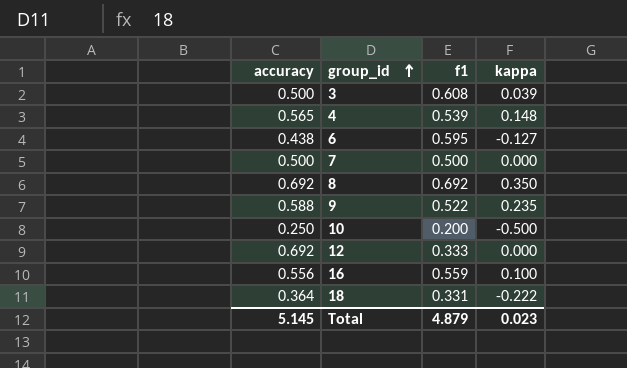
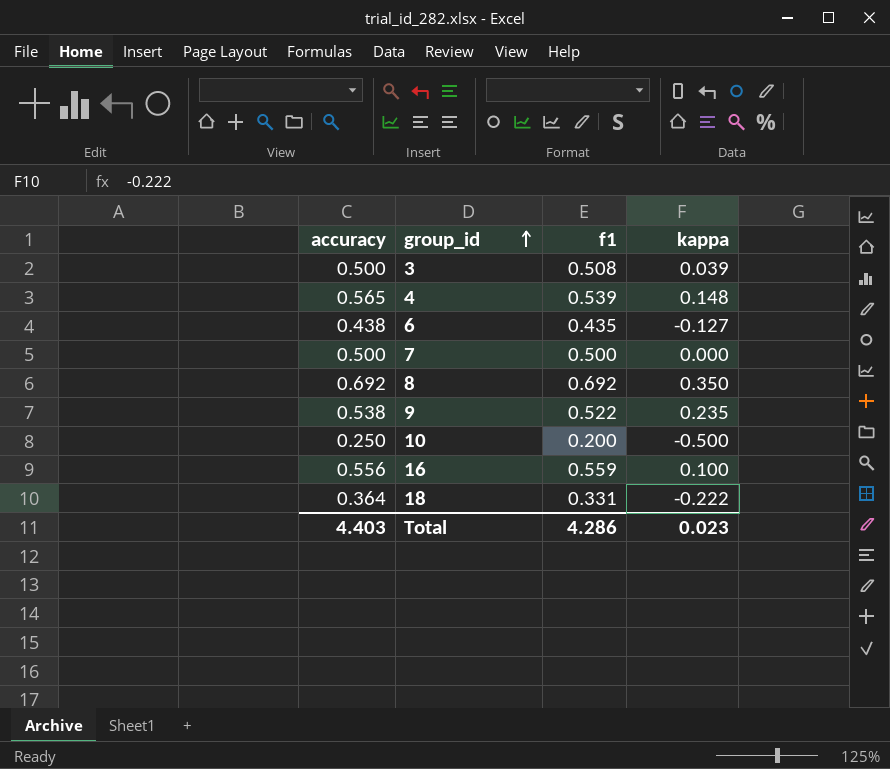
row 12: 0.692 | 0.333 | 0.000 -> none
3 | f1: 0.608 -> 0.508
6 | f1: 0.595 -> 0.435
9 | accuracy: 0.588 -> 0.538
Total | accuracy: 5.145 -> 4.403
Total | f1: 4.879 -> 4.286

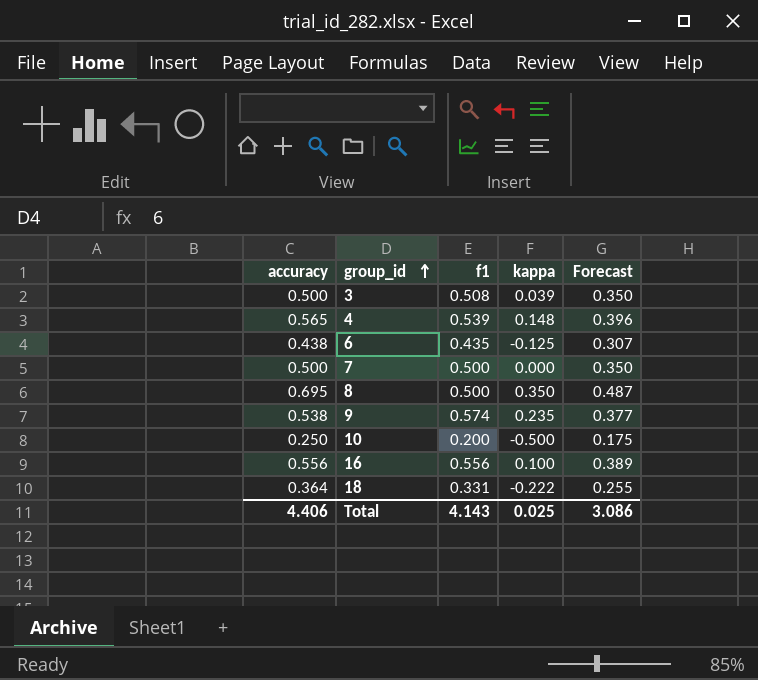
column Forecast | formula: none -> [accuracy] * 0.7
6 | kappa: -0.127 -> -0.125
8 | accuracy: 0.692 -> 0.695
8 | f1: 0.692 -> 0.500
9 | f1: 0.522 -> 0.574
16 | f1: 0.559 -> 0.556
Total | accuracy: 4.403 -> 4.406
Total | f1: 4.286 -> 4.143
Total | kappa: 0.023 -> 0.025

